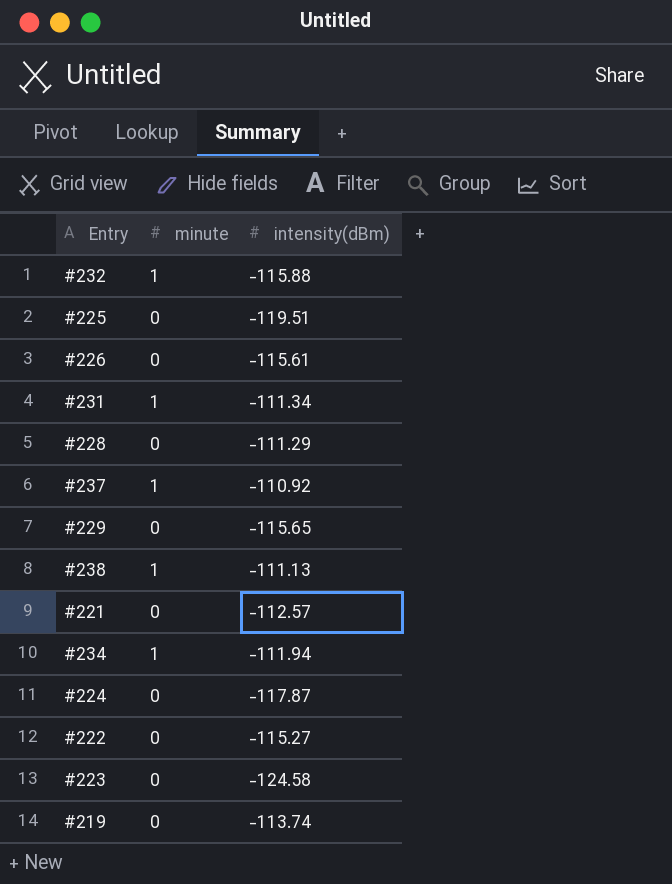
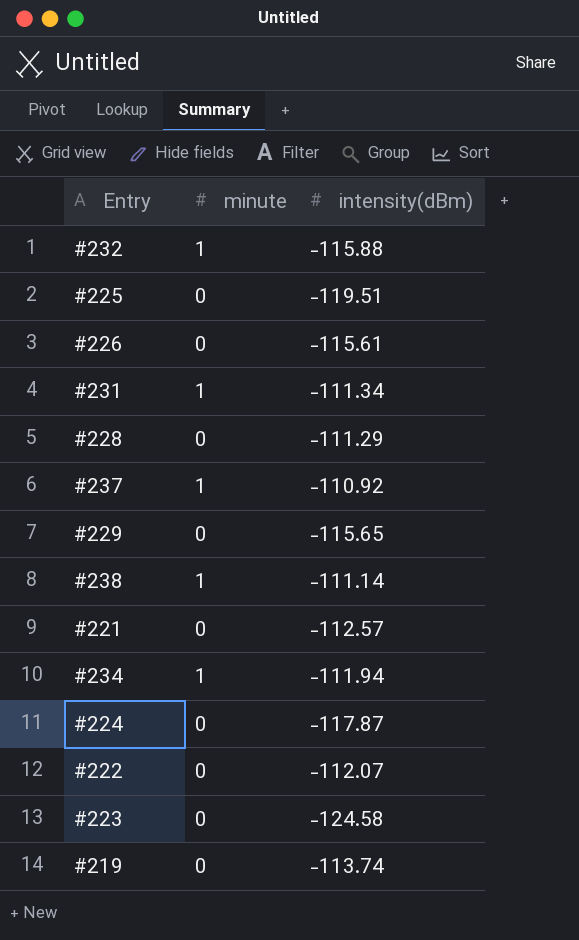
#238 | intensity(dBm): -111.13 -> -111.14
#222 | intensity(dBm): -115.27 -> -112.07

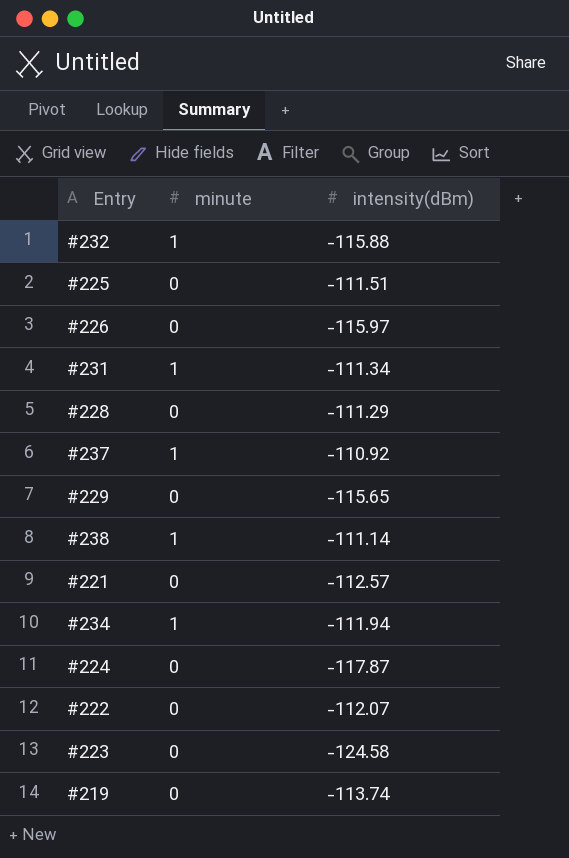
#225 | intensity(dBm): -119.51 -> -111.51
#226 | intensity(dBm): -115.61 -> -115.97

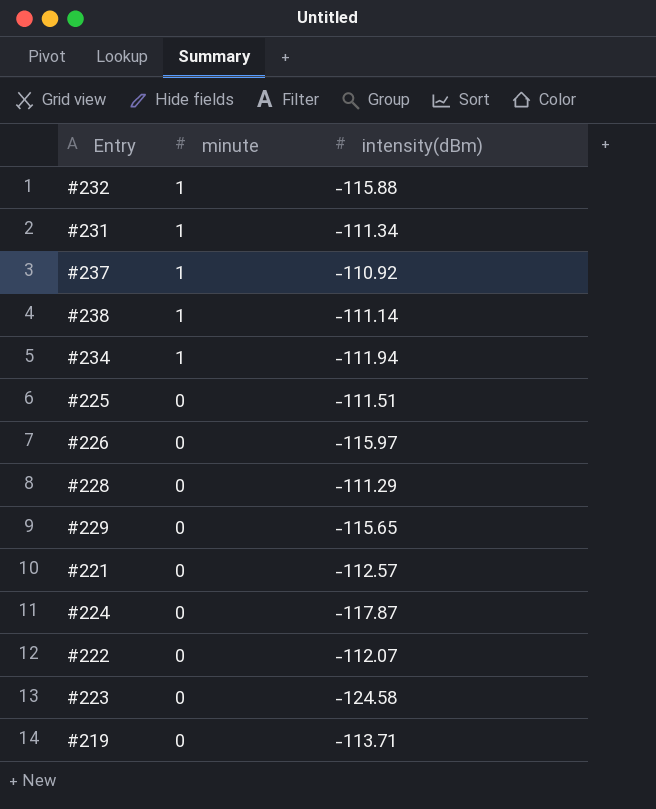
row order: none -> minute descending
#219 | intensity(dBm): -113.74 -> -113.71

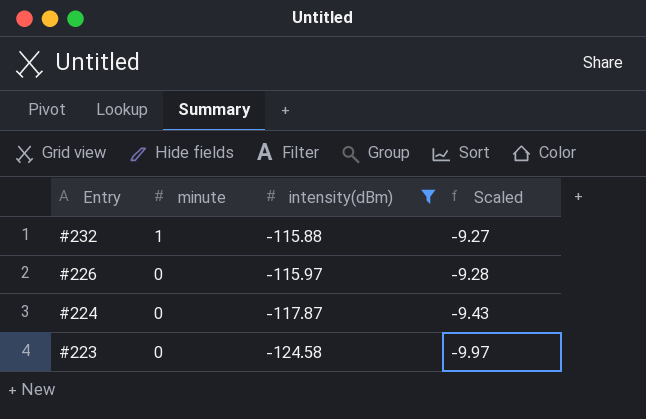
filter: none -> intensity(dBm) <= -115.88
column Scaled | formula: none -> [intensity(dBm)] * 0.08

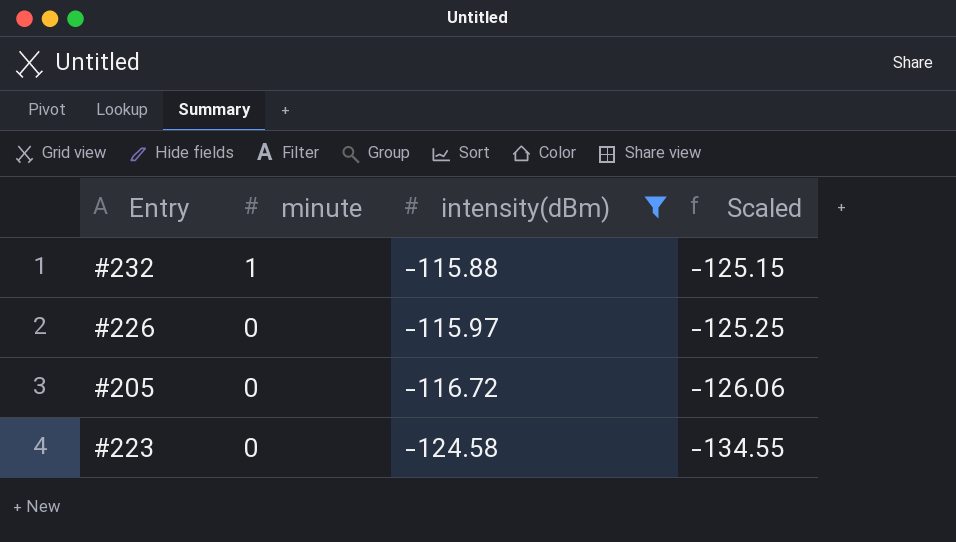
column Scaled | formula: [intensity(dBm)] * 0.08 -> [intensity(dBm)] * 1.08
row #224: 0 | -117.87 | -9.43 -> none
row #205: none -> 0 | -116.72 | -126.06

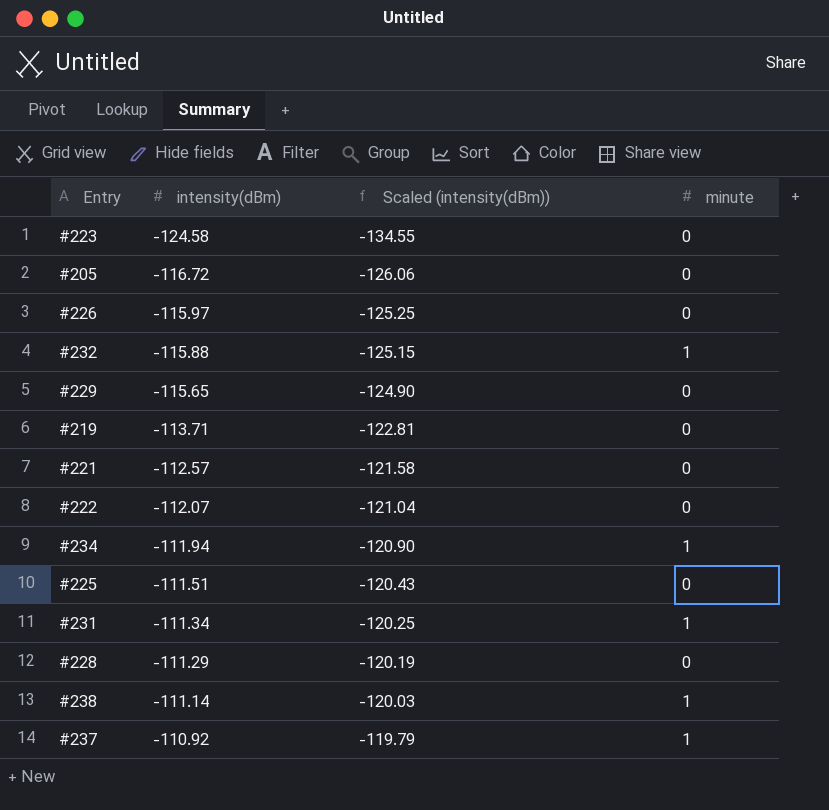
filter: intensity(dBm) <= -115.88 -> none
row order: minute descending -> intensity(dBm) ascending
column name: Scaled -> Scaled (intensity(dBm))
column minute | position: 2 -> 4

